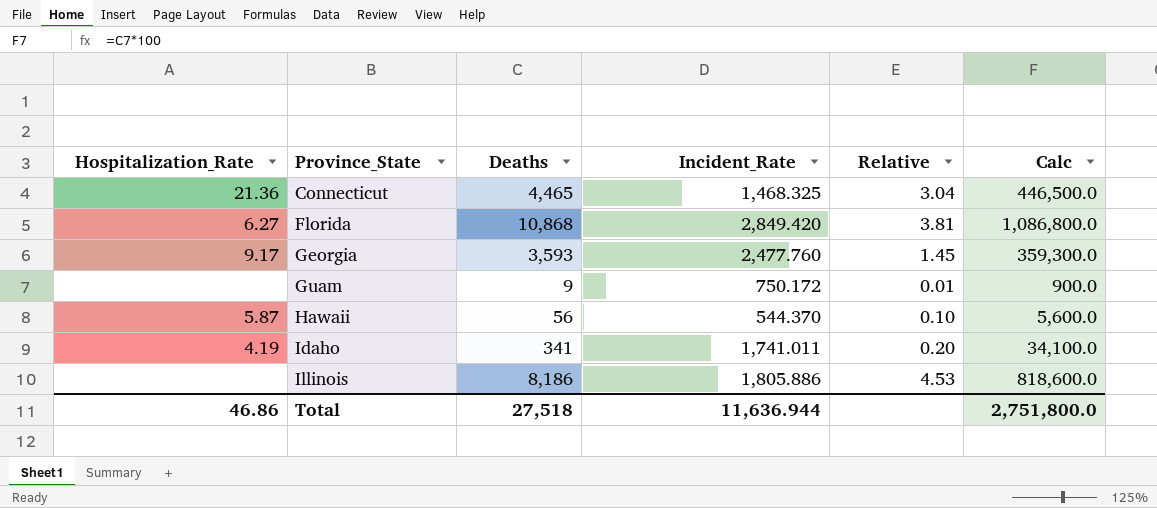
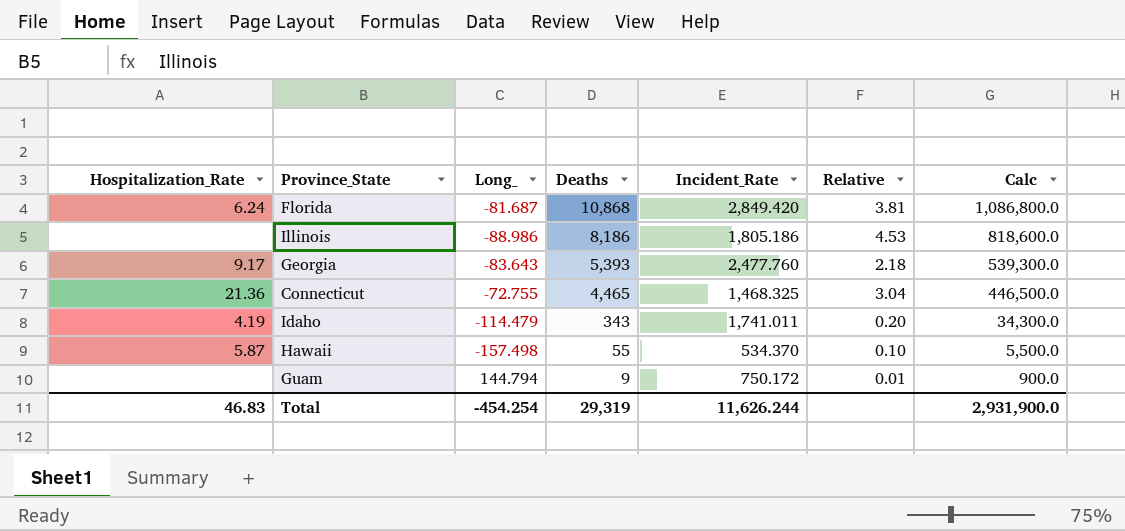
row order: Province_State ascending -> Deaths descending
column Long_ | position: none -> 3
Florida | Hospitalization_Rate: 6.27 -> 6.24
Illinois | Incident_Rate: 1,805.886 -> 1,805.186
Georgia | Deaths: 3,593 -> 5,393
Georgia | Relative: 1.45 -> 2.18
Georgia | Calc: 359,300.0 -> 539,300.0
Idaho | Deaths: 341 -> 343
Idaho | Calc: 34,100.0 -> 34,300.0
Hawaii | Deaths: 56 -> 55
Hawaii | Incident_Rate: 544.370 -> 534.370
Hawaii | Calc: 5,600.0 -> 5,500.0
Total | Hospitalization_Rate: 46.86 -> 46.83
Total | Deaths: 27,518 -> 29,319
Total | Incident_Rate: 11,636.944 -> 11,626.244
Total | Calc: 2,751,800.0 -> 2,931,900.0

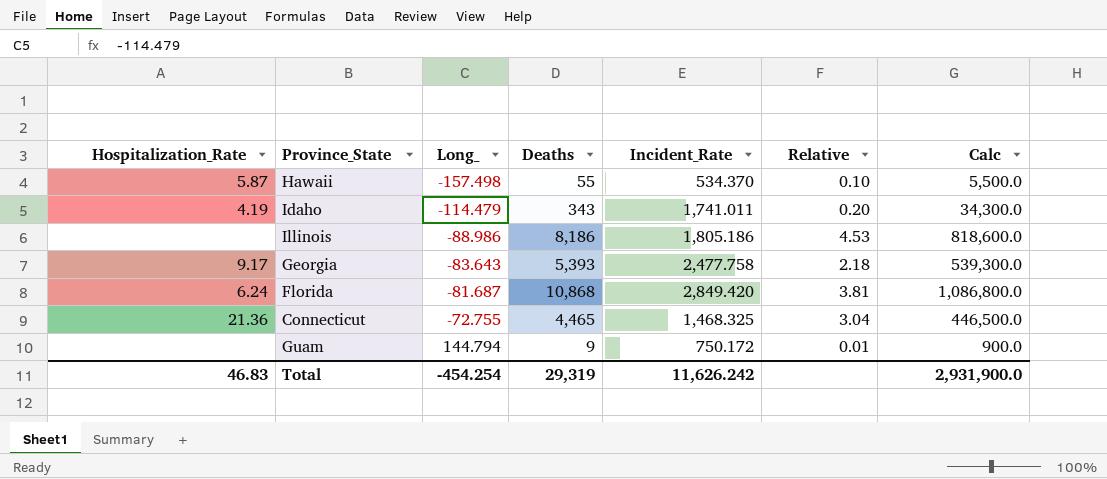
row order: Deaths descending -> Long_ ascending
Georgia | Incident_Rate: 2,477.760 -> 2,477.758
Total | Incident_Rate: 11,626.244 -> 11,626.242

